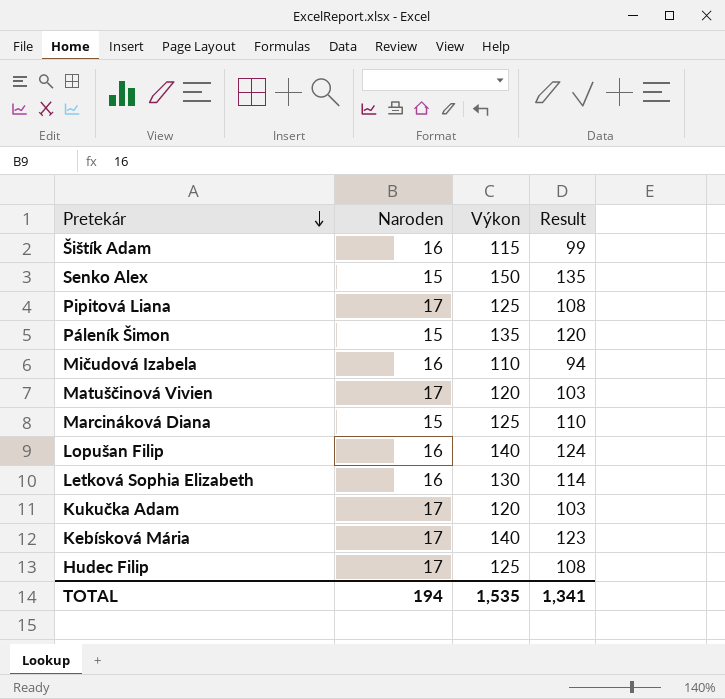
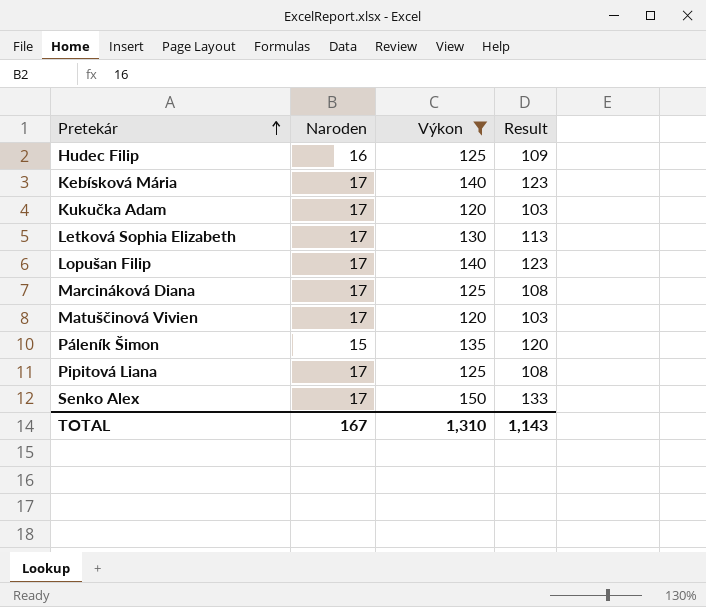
filter: none -> Výkon >= 120
row order: Pretekár descending -> Pretekár ascending
Hudec Filip | Naroden: 17 -> 16
Hudec Filip | Result: 108 -> 109
Letková Sophia Elizabeth | Naroden: 16 -> 17
Letková Sophia Elizabeth | Result: 114 -> 113
Lopušan Filip | Naroden: 16 -> 17
Lopušan Filip | Result: 124 -> 123
Marcináková Diana | Naroden: 15 -> 17
Marcináková Diana | Result: 110 -> 108
Senko Alex | Naroden: 15 -> 17
Senko Alex | Result: 135 -> 133
TOTAL | Naroden: 194 -> 167
TOTAL | Výkon: 1,535 -> 1,310
TOTAL | Result: 1,341 -> 1,143

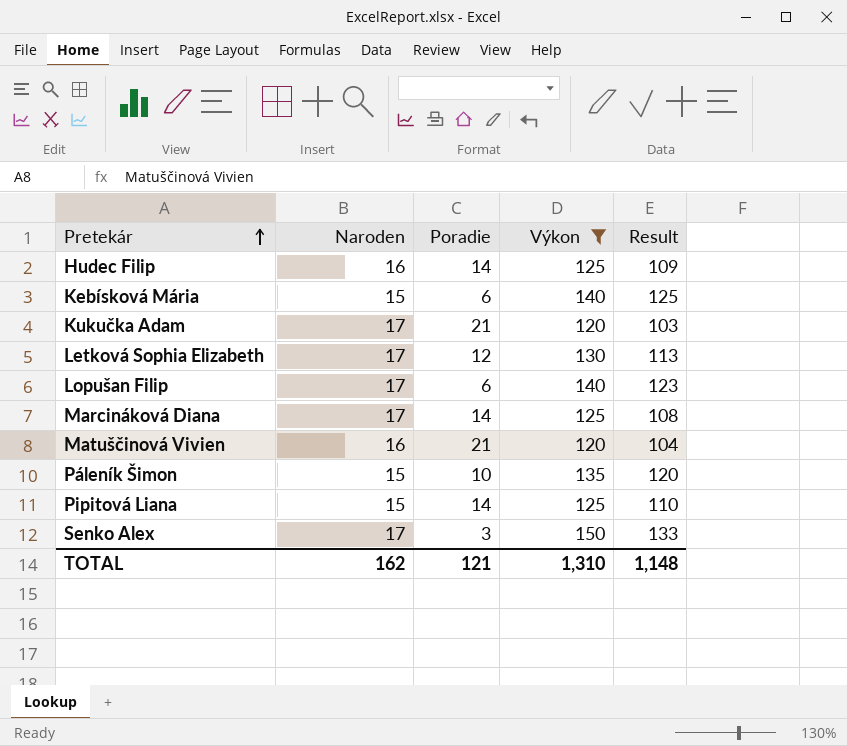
column Poradie | position: none -> 3
Kebísková Mária | Naroden: 17 -> 15
Kebísková Mária | Result: 123 -> 125
Matuščinová Vivien | Naroden: 17 -> 16
Matuščinová Vivien | Result: 103 -> 104
Pipitová Liana | Naroden: 17 -> 15
Pipitová Liana | Result: 108 -> 110
TOTAL | Naroden: 167 -> 162
TOTAL | Result: 1,143 -> 1,148

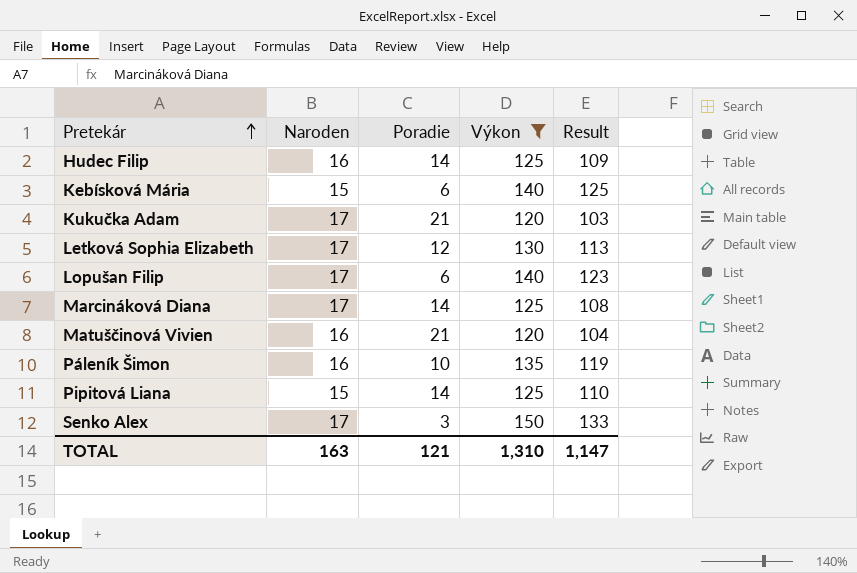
Páleník Šimon | Naroden: 15 -> 16
Páleník Šimon | Result: 120 -> 119
TOTAL | Naroden: 162 -> 163
TOTAL | Result: 1,148 -> 1,147

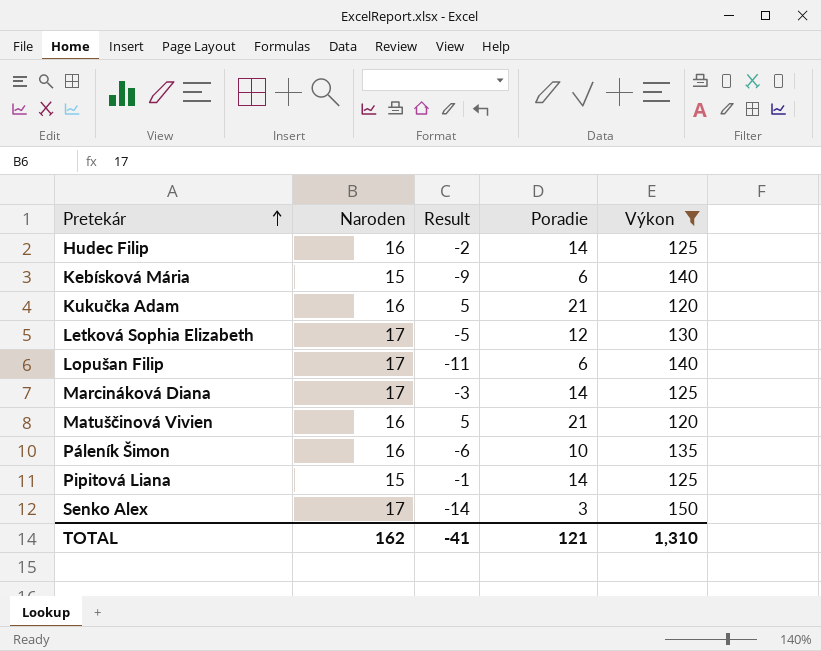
column Result | formula: [Výkon] - [Naroden] -> [Poradie] - [Naroden]
column Result | position: 5 -> 3
Kukučka Adam | Naroden: 17 -> 16
TOTAL | Naroden: 163 -> 162
TOTAL | Result: 1,147 -> -41

